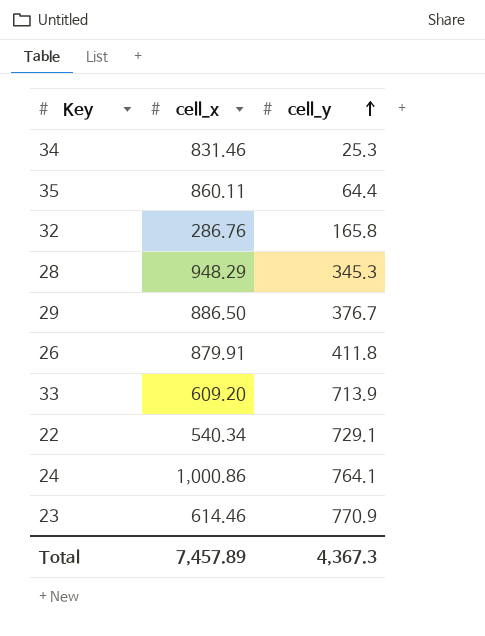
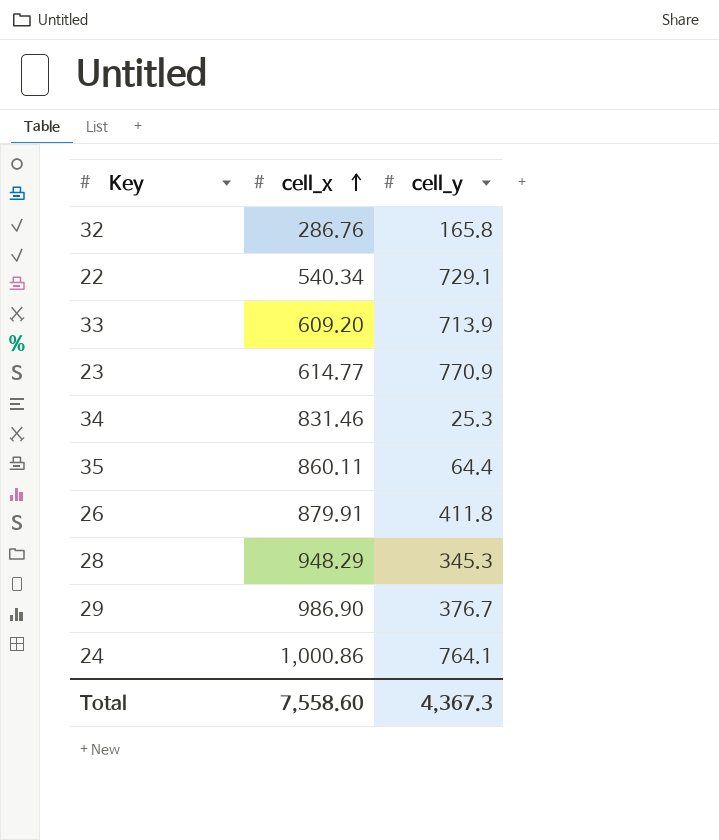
row order: cell_y ascending -> cell_x ascending
23 | cell_x: 614.46 -> 614.77
29 | cell_x: 886.50 -> 986.90
Total | cell_x: 7,457.89 -> 7,558.60

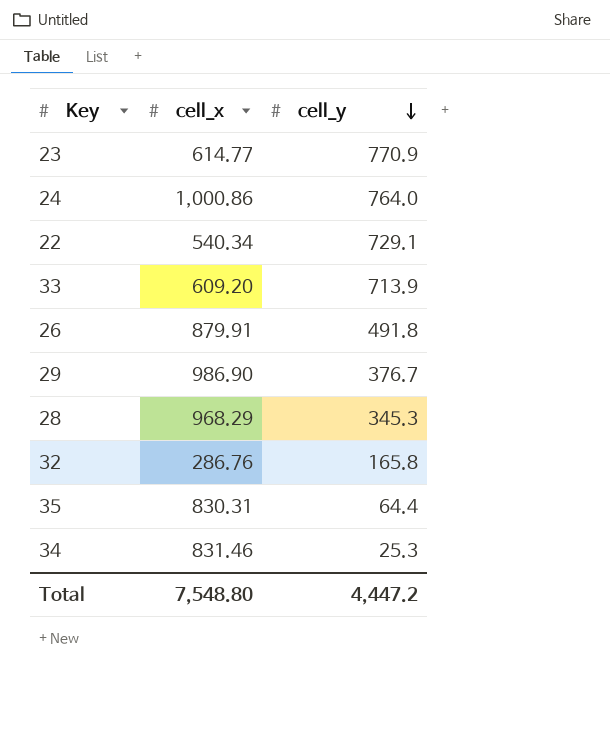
row order: cell_x ascending -> cell_y descending
24 | cell_y: 764.1 -> 764.0
26 | cell_y: 411.8 -> 491.8
28 | cell_x: 948.29 -> 968.29
35 | cell_x: 860.11 -> 830.31
Total | cell_x: 7,558.60 -> 7,548.80
Total | cell_y: 4,367.3 -> 4,447.2

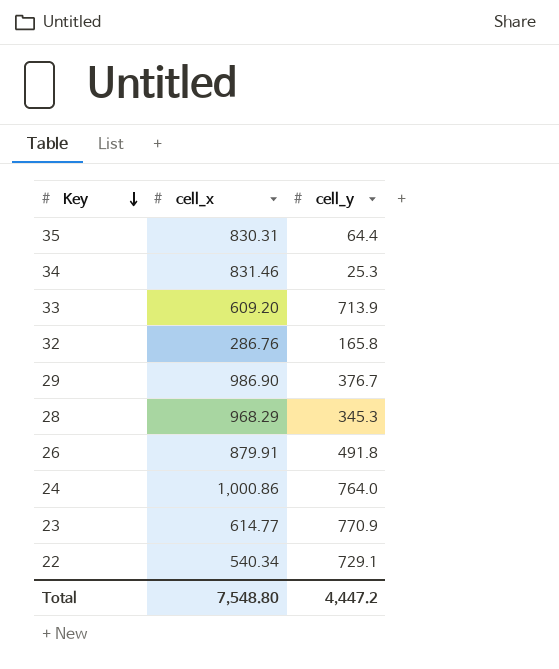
row order: cell_y descending -> Key descending

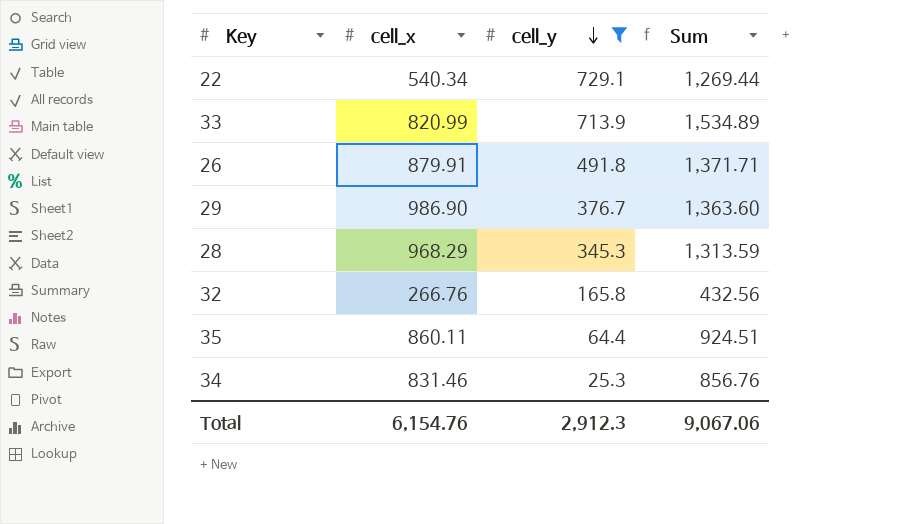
filter: none -> cell_y <= 729.1
row order: Key descending -> cell_y descending
column Sum | formula: none -> [cell_x] + [cell_y]
33 | cell_x: 609.20 -> 820.99
32 | cell_x: 286.76 -> 266.76
35 | cell_x: 830.31 -> 860.11
Total | cell_x: 7,548.80 -> 6,154.76
Total | cell_y: 4,447.2 -> 2,912.3

